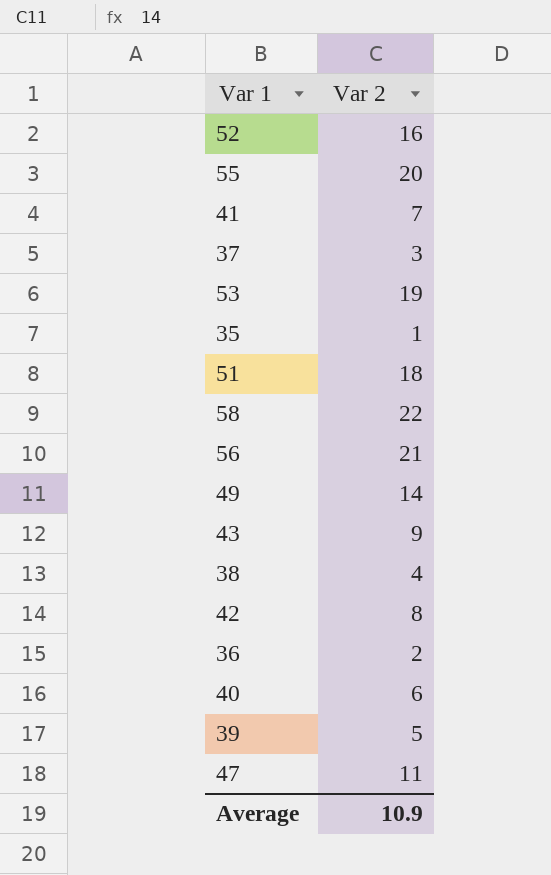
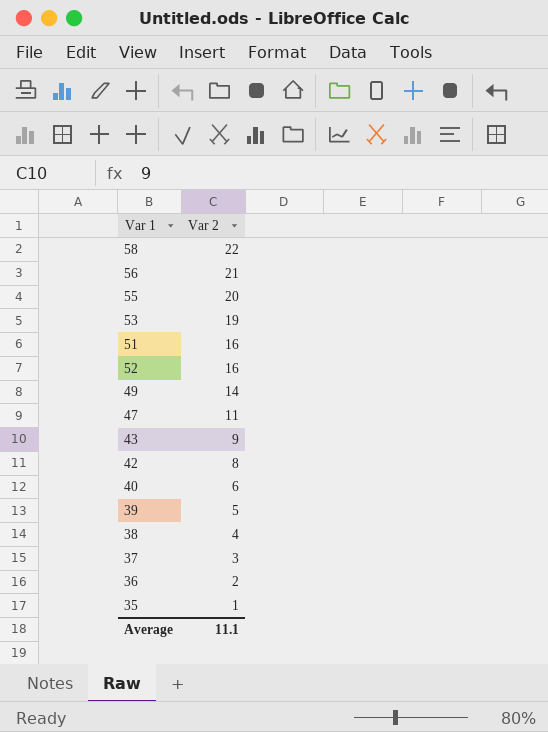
row order: none -> Var 2 descending
row 41: 7 -> none
51 | Var 2: 18 -> 16
Average | Var 2: 10.9 -> 11.1

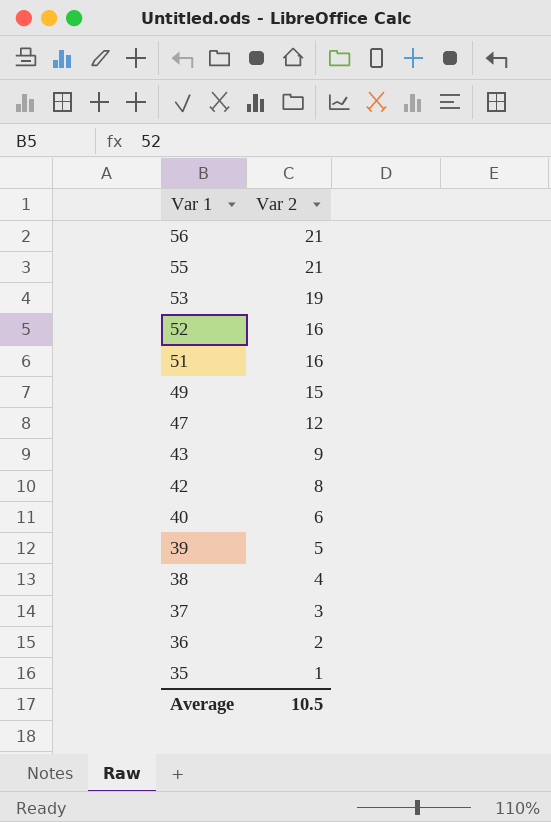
row order: Var 2 descending -> Var 1 descending
row 58: 22 -> none
55 | Var 2: 20 -> 21
49 | Var 2: 14 -> 15
47 | Var 2: 11 -> 12
Average | Var 2: 11.1 -> 10.5

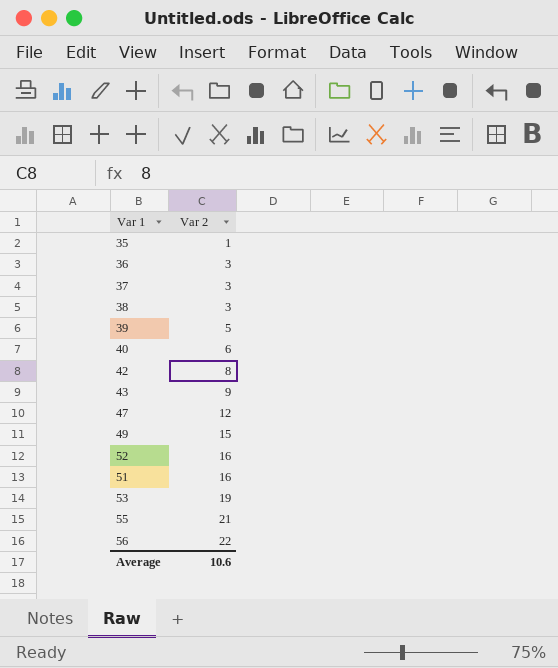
row order: Var 1 descending -> Var 2 ascending
36 | Var 2: 2 -> 3
38 | Var 2: 4 -> 3
56 | Var 2: 21 -> 22
Average | Var 2: 10.5 -> 10.6

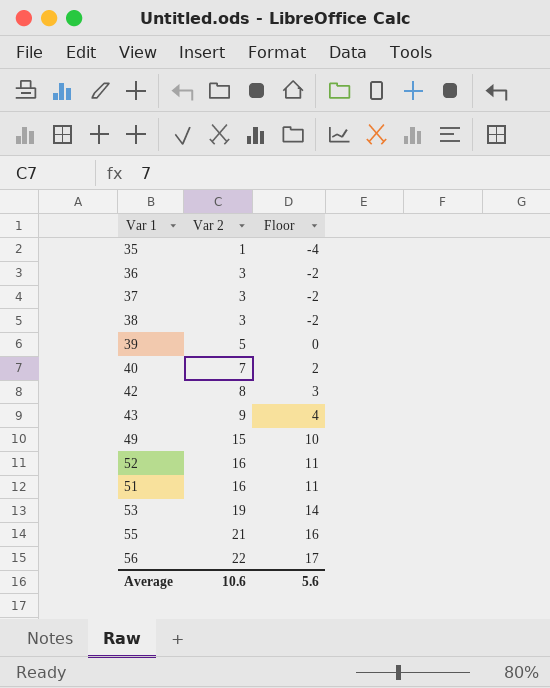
column Floor | formula: none -> [Var 2] - 5
row 47: 12 -> none
40 | Var 2: 6 -> 7

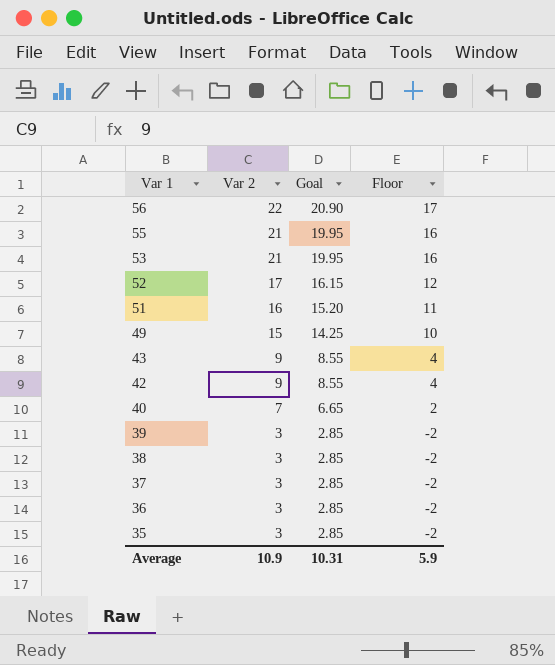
row order: Var 2 ascending -> Var 1 descending
column Goal | formula: none -> [Var 2] * 0.95
53 | Var 2: 19 -> 21
53 | Floor: 14 -> 16
52 | Var 2: 16 -> 17
52 | Floor: 11 -> 12
42 | Var 2: 8 -> 9
42 | Floor: 3 -> 4
39 | Var 2: 5 -> 3
39 | Floor: 0 -> -2
35 | Var 2: 1 -> 3
35 | Floor: -4 -> -2
Average | Var 2: 10.6 -> 10.9
Average | Floor: 5.6 -> 5.9

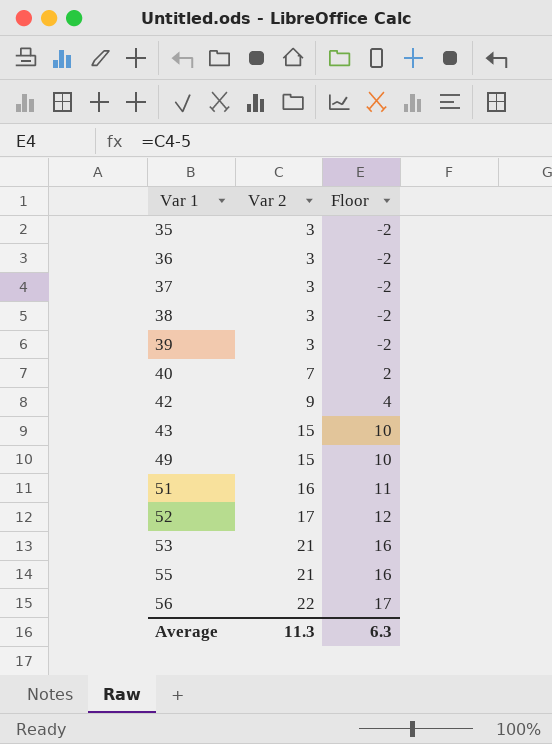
row order: Var 1 descending -> Var 1 ascending
column Goal | formula: [Var 2] * 0.95 -> none
43 | Var 2: 9 -> 15
43 | Floor: 4 -> 10
Average | Var 2: 10.9 -> 11.3
Average | Floor: 5.9 -> 6.3

